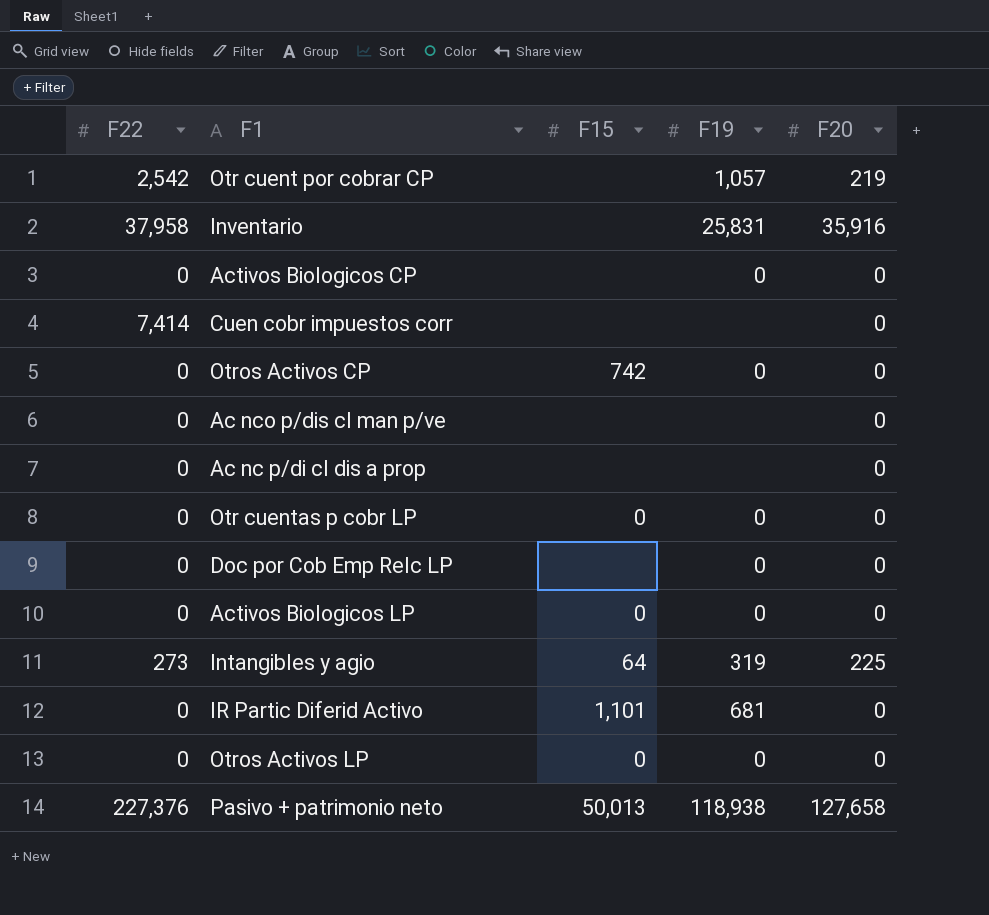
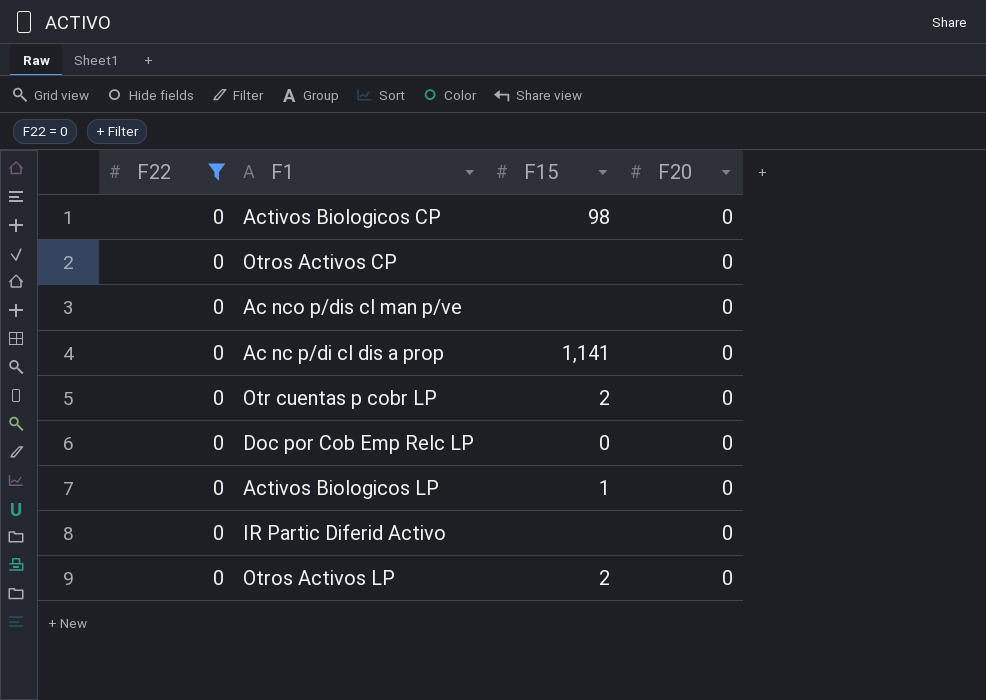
filter: none -> F22 = 0
column F19 | position: 4 -> none
Activos Biologicos CP | F15: none -> 98
Otros Activos CP | F15: 742 -> none
Ac nc p/di cl dis a prop | F15: none -> 1,141
Otr cuentas p cobr LP | F15: 0 -> 2
Doc por Cob Emp Relc LP | F15: none -> 0
Activos Biologicos LP | F15: 0 -> 1
IR Partic Diferid Activo | F15: 1,101 -> none
Otros Activos LP | F15: 0 -> 2

